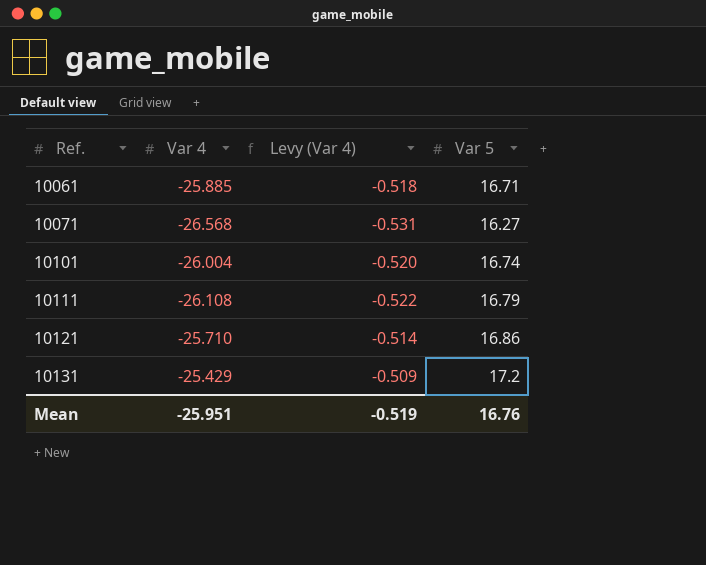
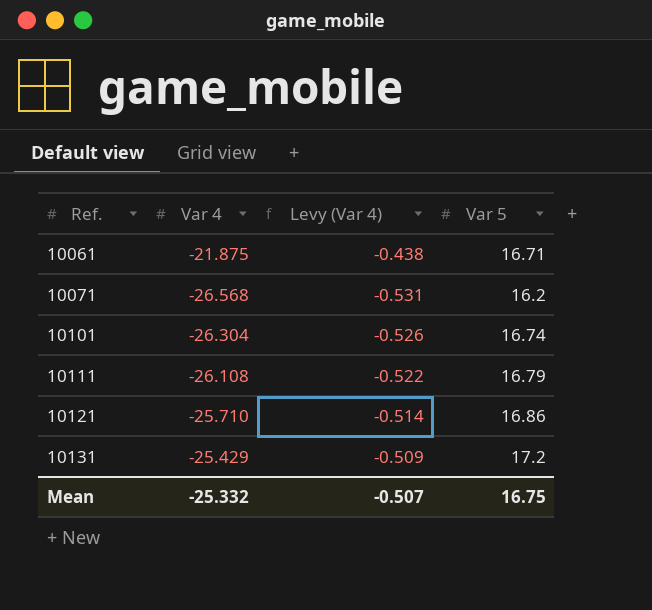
10061 | Var 4: -25.885 -> -21.875
10061 | Levy (Var 4): -0.518 -> -0.438
10071 | Var 5: 16.27 -> 16.2
10101 | Var 4: -26.004 -> -26.304
10101 | Levy (Var 4): -0.520 -> -0.526
Mean | Var 4: -25.951 -> -25.332
Mean | Levy (Var 4): -0.519 -> -0.507
Mean | Var 5: 16.76 -> 16.75

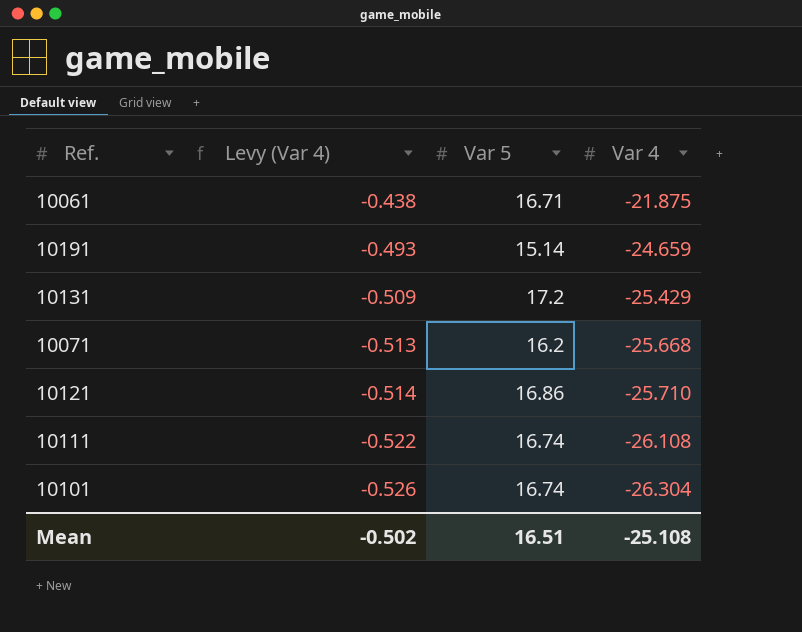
row order: Ref. ascending -> Levy (Var 4) descending
column Var 4 | position: 2 -> 4
row 10191: none -> -0.493 | 15.14 | -24.659
10071 | Levy (Var 4): -0.531 -> -0.513
10071 | Var 4: -26.568 -> -25.668
10111 | Var 5: 16.79 -> 16.74
Mean | Levy (Var 4): -0.507 -> -0.502
Mean | Var 5: 16.75 -> 16.51
Mean | Var 4: -25.332 -> -25.108

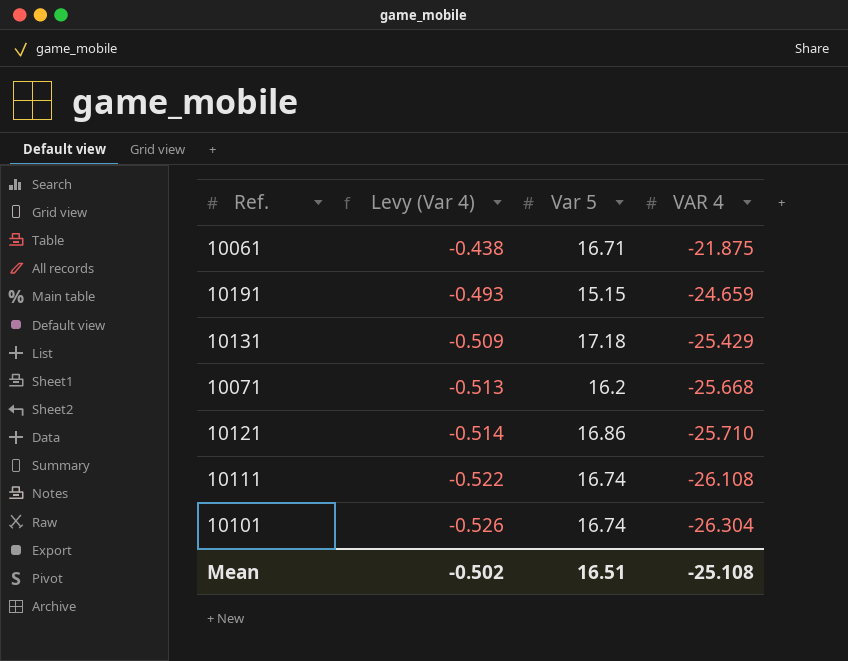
column name: Var 4 -> VAR 4
10191 | Var 5: 15.14 -> 15.15
10131 | Var 5: 17.2 -> 17.18

